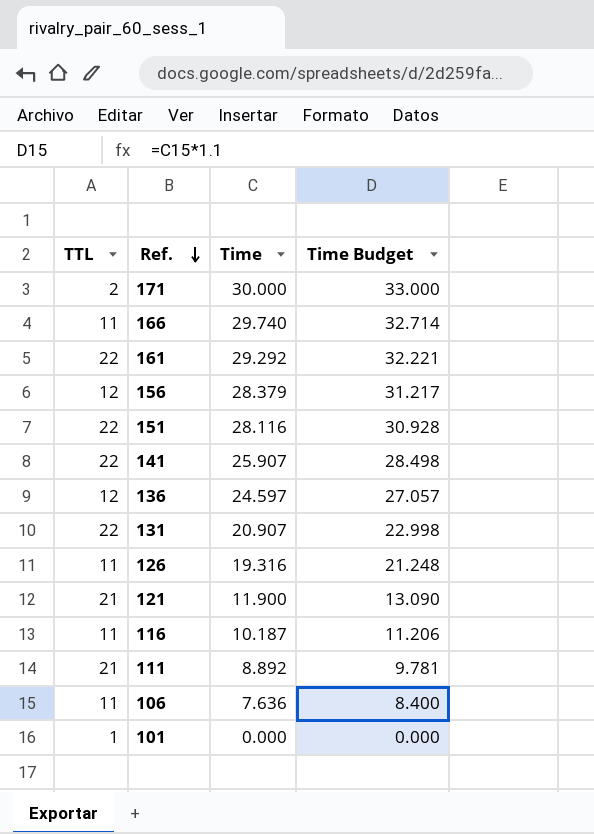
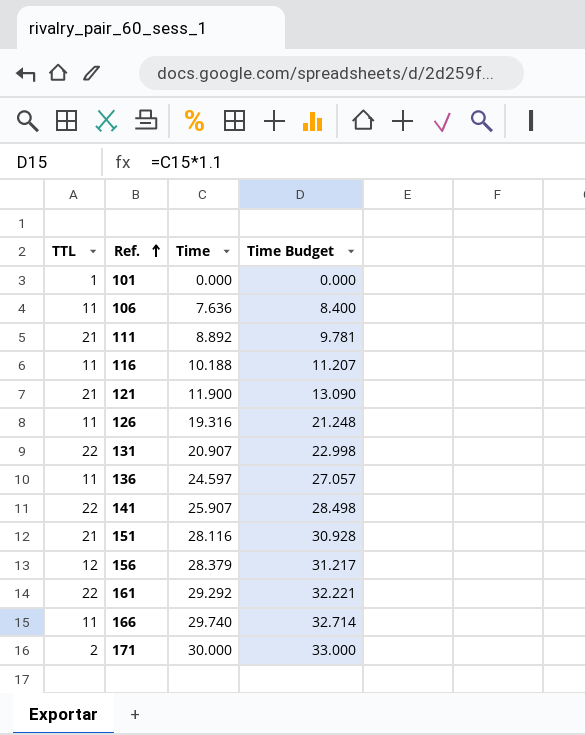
row order: Ref. descending -> Ref. ascending
116 | Time: 10.187 -> 10.188
116 | Time Budget: 11.206 -> 11.207
136 | TTL: 12 -> 11
151 | TTL: 22 -> 21

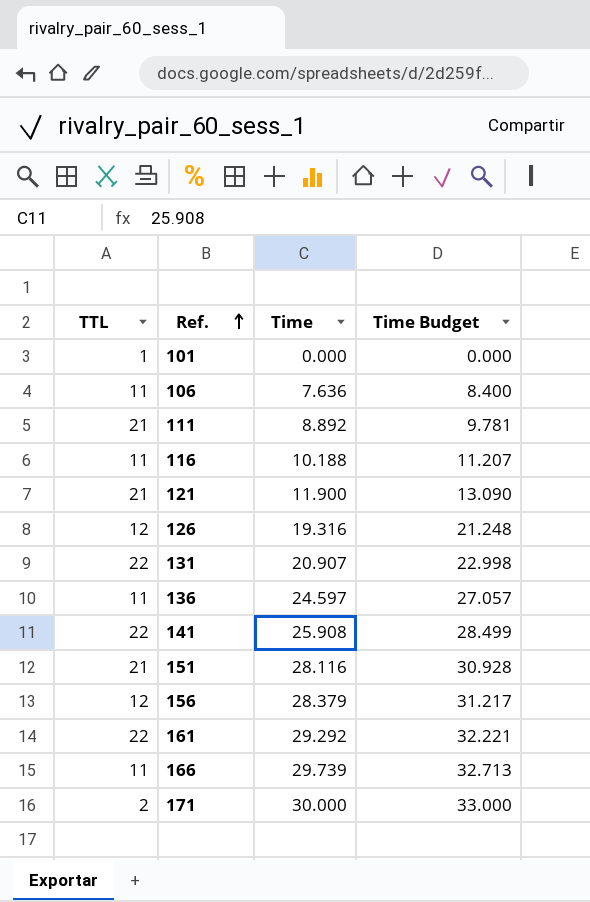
126 | TTL: 11 -> 12
141 | Time: 25.907 -> 25.908
141 | Time Budget: 28.498 -> 28.499
166 | Time: 29.740 -> 29.739
166 | Time Budget: 32.714 -> 32.713

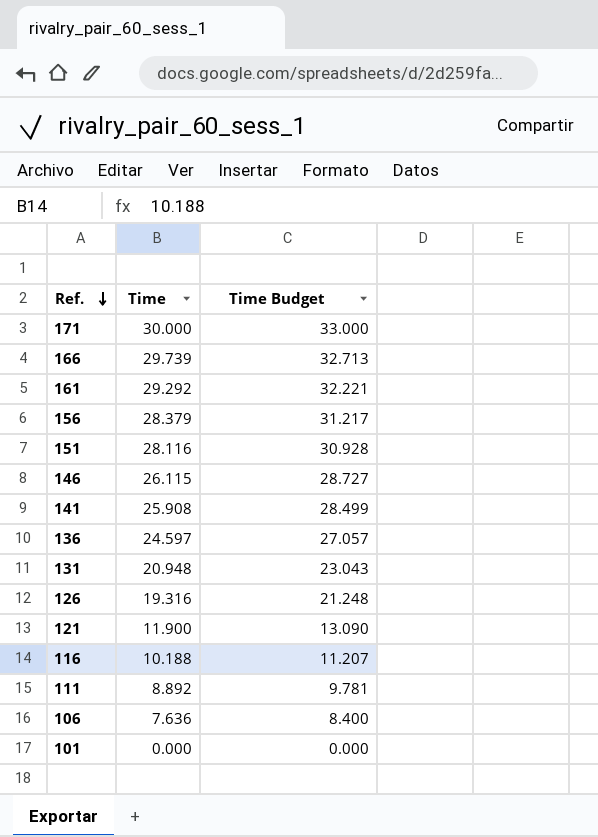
row order: Ref. ascending -> Ref. descending
column TTL | position: 1 -> none
row 146: none -> 26.115 | 28.727
131 | Time: 20.907 -> 20.948
131 | Time Budget: 22.998 -> 23.043

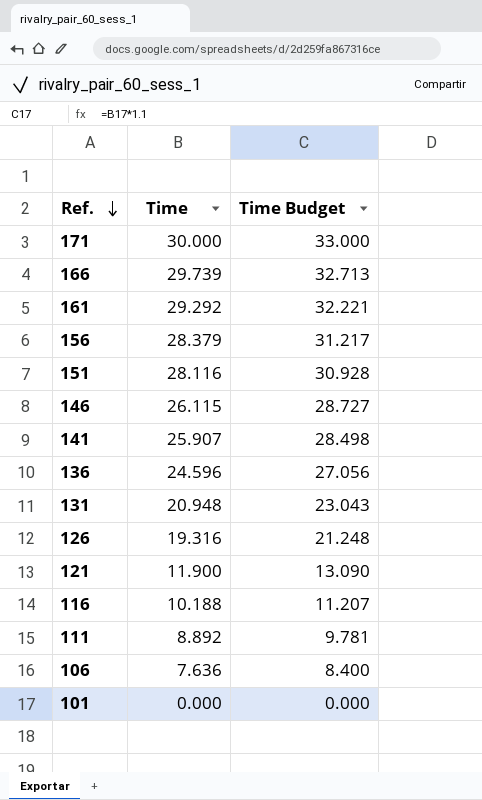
141 | Time: 25.908 -> 25.907
141 | Time Budget: 28.499 -> 28.498
136 | Time: 24.597 -> 24.596
136 | Time Budget: 27.057 -> 27.056

